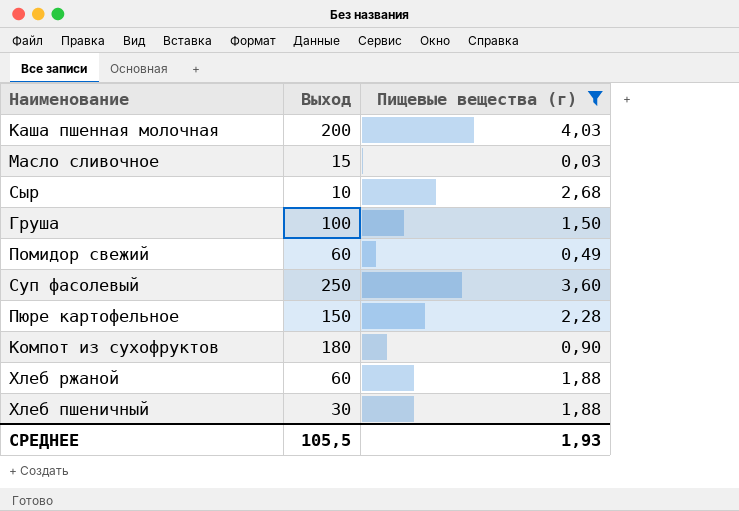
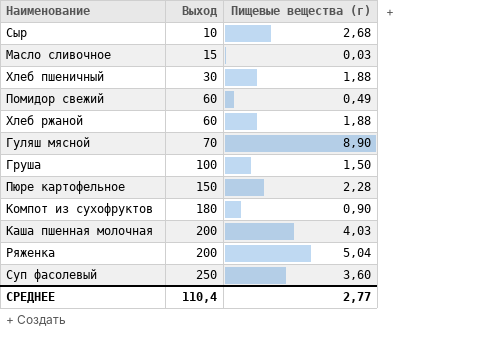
filter: Пищевые вещества (г) <= 4,03 -> none
row order: none -> Выход ascending
СРЕДНЕЕ | Выход: 105,5 -> 110,4
СРЕДНЕЕ | Пищевые вещества (г): 1,93 -> 2,77

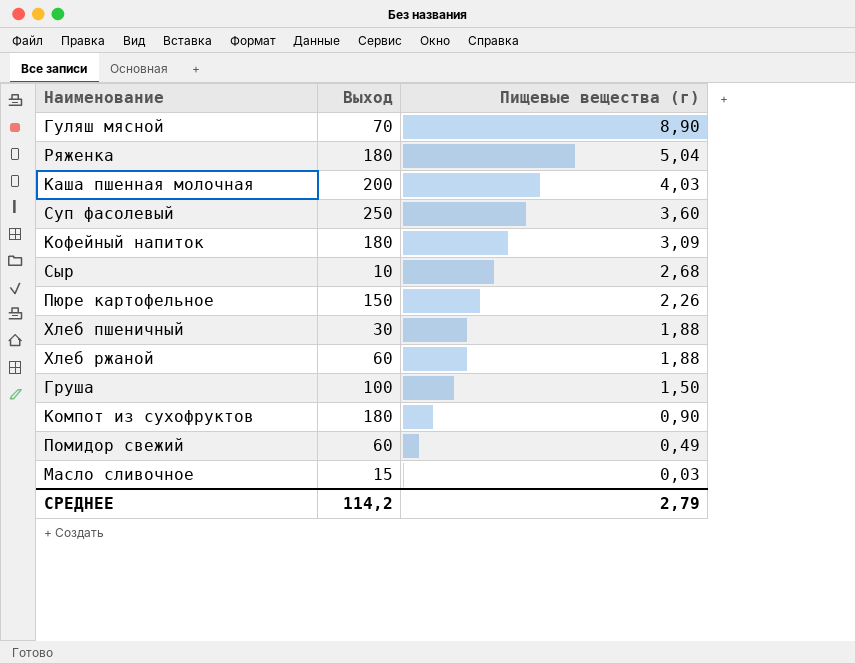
row order: Выход ascending -> Пищевые вещества (г) descending
Ряженка | Выход: 200 -> 180
row Кофейный напиток: none -> 180 | 3,09
Пюре картофельное | Пищевые вещества (г): 2,28 -> 2,26
СРЕДНЕЕ | Выход: 110,4 -> 114,2
СРЕДНЕЕ | Пищевые вещества (г): 2,77 -> 2,79

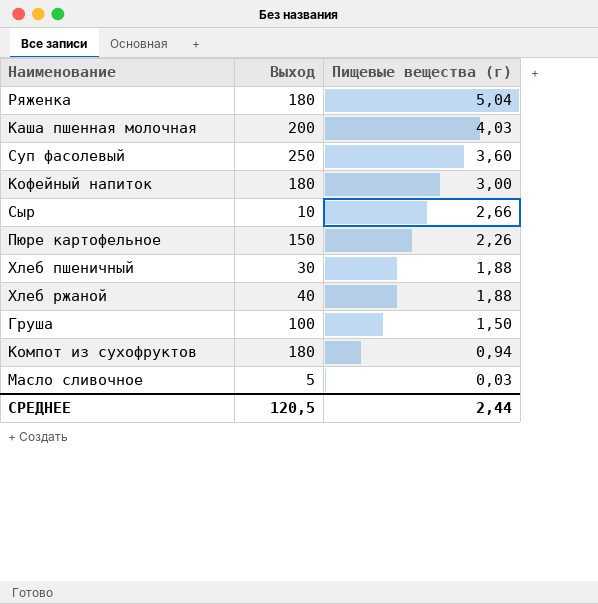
row Гуляш мясной: 70 | 8,90 -> none
row Помидор свежий: 60 | 0,49 -> none
Кофейный напиток | Пищевые вещества (г): 3,09 -> 3,00
Сыр | Пищевые вещества (г): 2,68 -> 2,66
Хлеб ржаной | Выход: 60 -> 40
Компот из сухофруктов | Пищевые вещества (г): 0,90 -> 0,94
Масло сливочное | Выход: 15 -> 5
СРЕДНЕЕ | Выход: 114,2 -> 120,5
СРЕДНЕЕ | Пищевые вещества (г): 2,79 -> 2,44

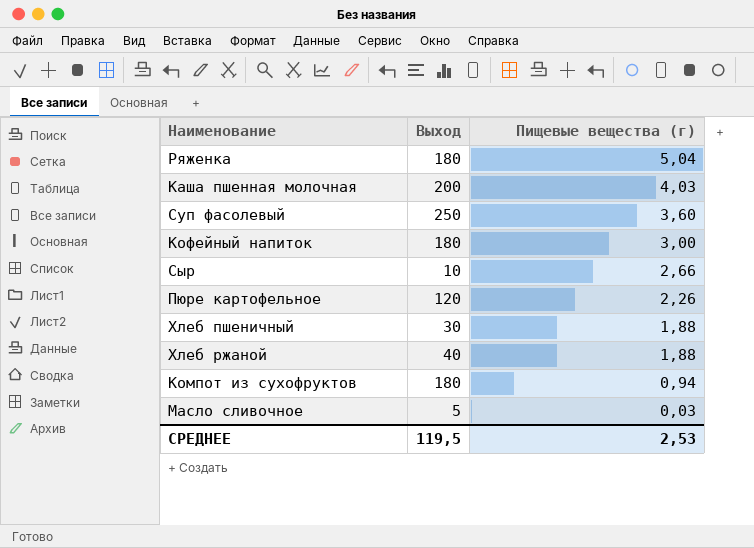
row Груша: 100 | 1,50 -> none
Пюре картофельное | Выход: 150 -> 120
СРЕДНЕЕ | Выход: 120,5 -> 119,5
СРЕДНЕЕ | Пищевые вещества (г): 2,44 -> 2,53

